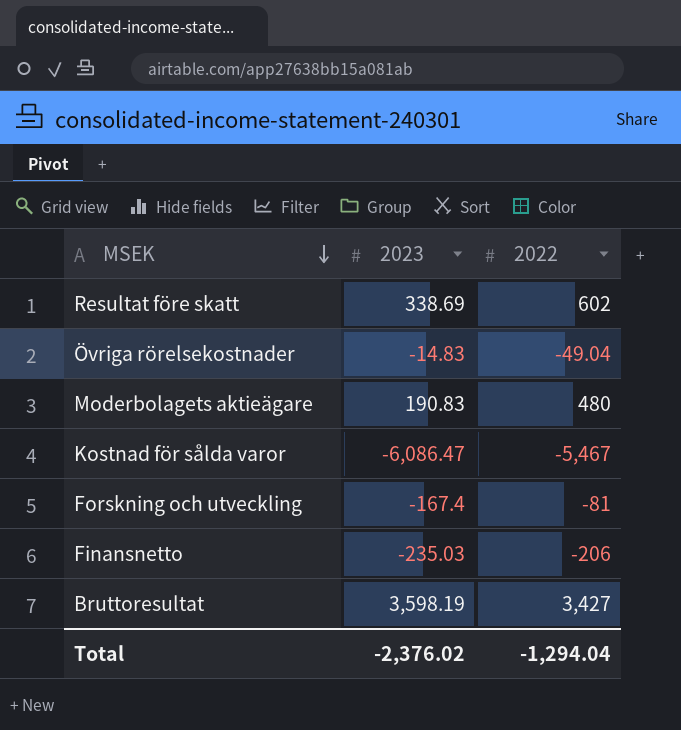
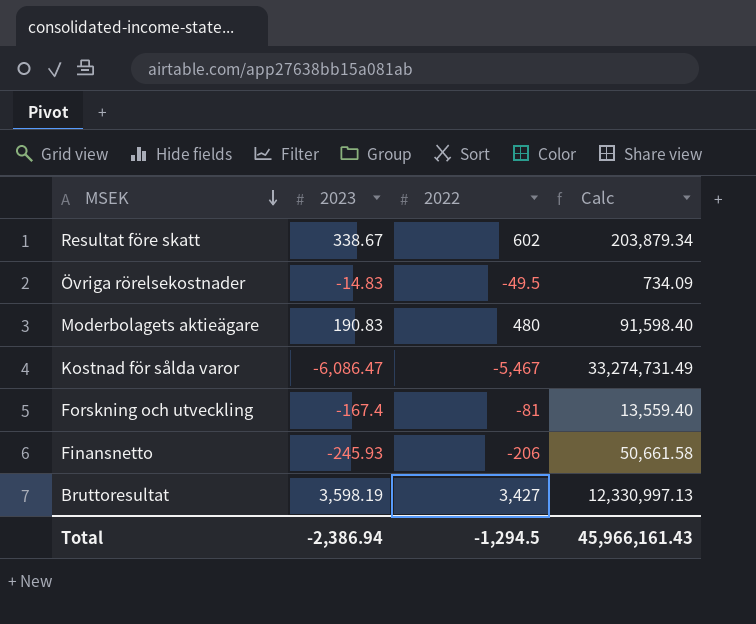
column Calc | formula: none -> [2023] * [2022]
Resultat före skatt | 2023: 338.69 -> 338.67
Övriga rörelsekostnader | 2022: -49.04 -> -49.5
Finansnetto | 2023: -235.03 -> -245.93
Total | 2023: -2,376.02 -> -2,386.94
Total | 2022: -1,294.04 -> -1,294.5

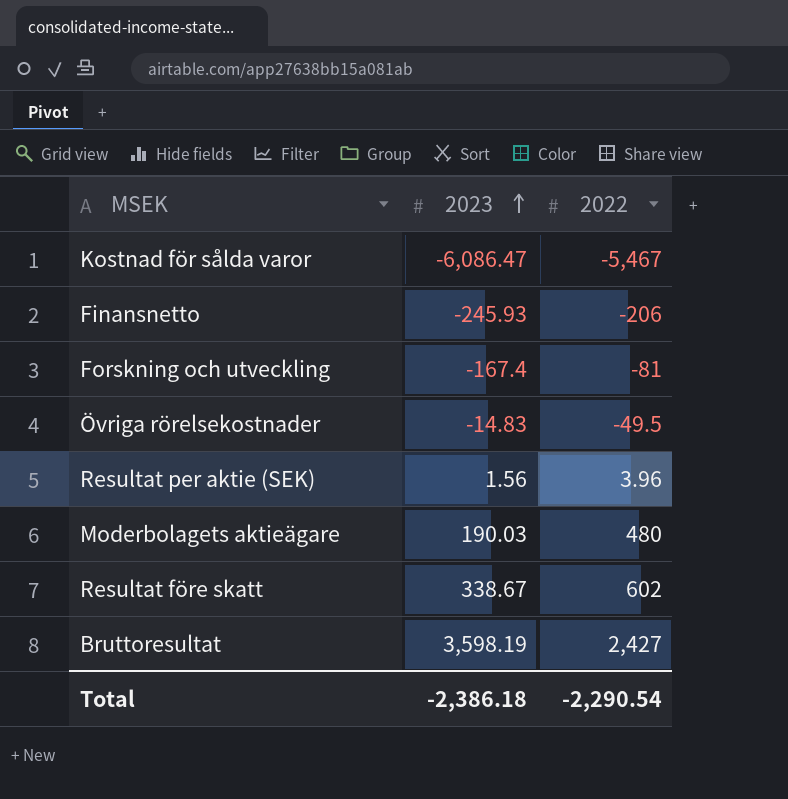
row order: MSEK descending -> 2023 ascending
column Calc | formula: [2023] * [2022] -> none
row Resultat per aktie (SEK): none -> 1.56 | 3.96
Moderbolagets aktieägare | 2023: 190.83 -> 190.03
Bruttoresultat | 2022: 3,427 -> 2,427
Total | 2023: -2,386.94 -> -2,386.18
Total | 2022: -1,294.5 -> -2,290.54

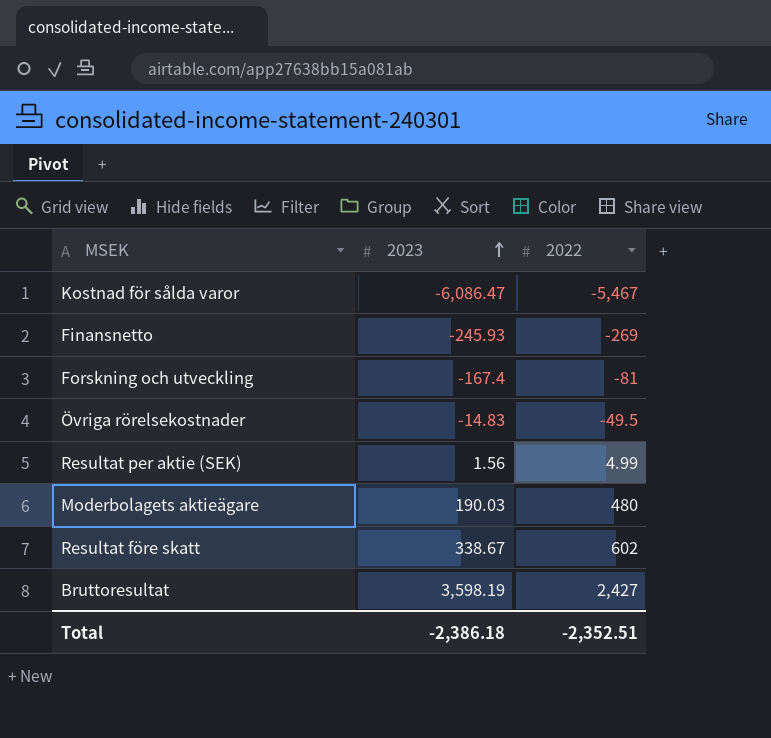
Finansnetto | 2022: -206 -> -269
Resultat per aktie (SEK) | 2022: 3.96 -> 4.99
Total | 2022: -2,290.54 -> -2,352.51

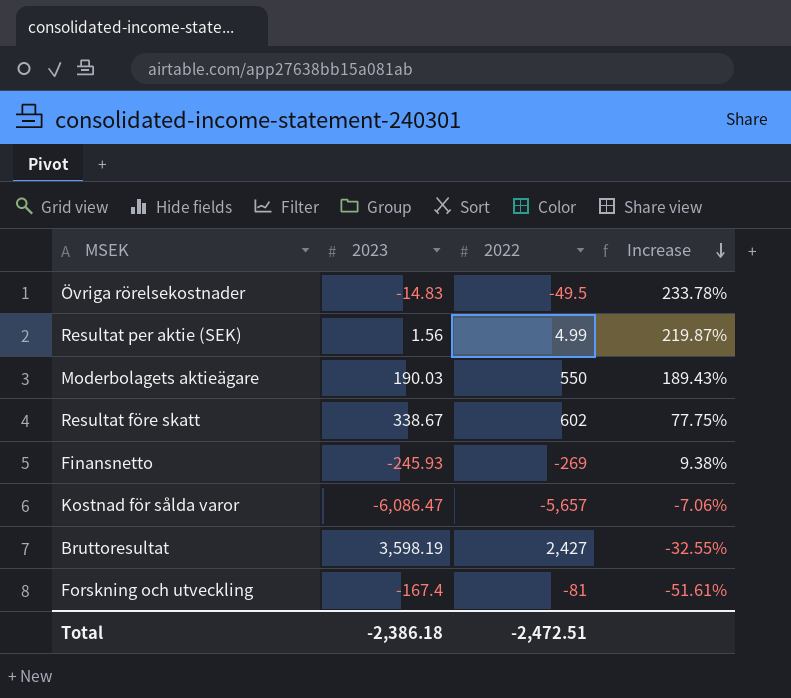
row order: 2023 ascending -> Increase descending
column Increase | formula: none -> ([2022] - [2023]) / [2023]
Moderbolagets aktieägare | 2022: 480 -> 550
Kostnad för sålda varor | 2022: -5,467 -> -5,657
Total | 2022: -2,352.51 -> -2,472.51

